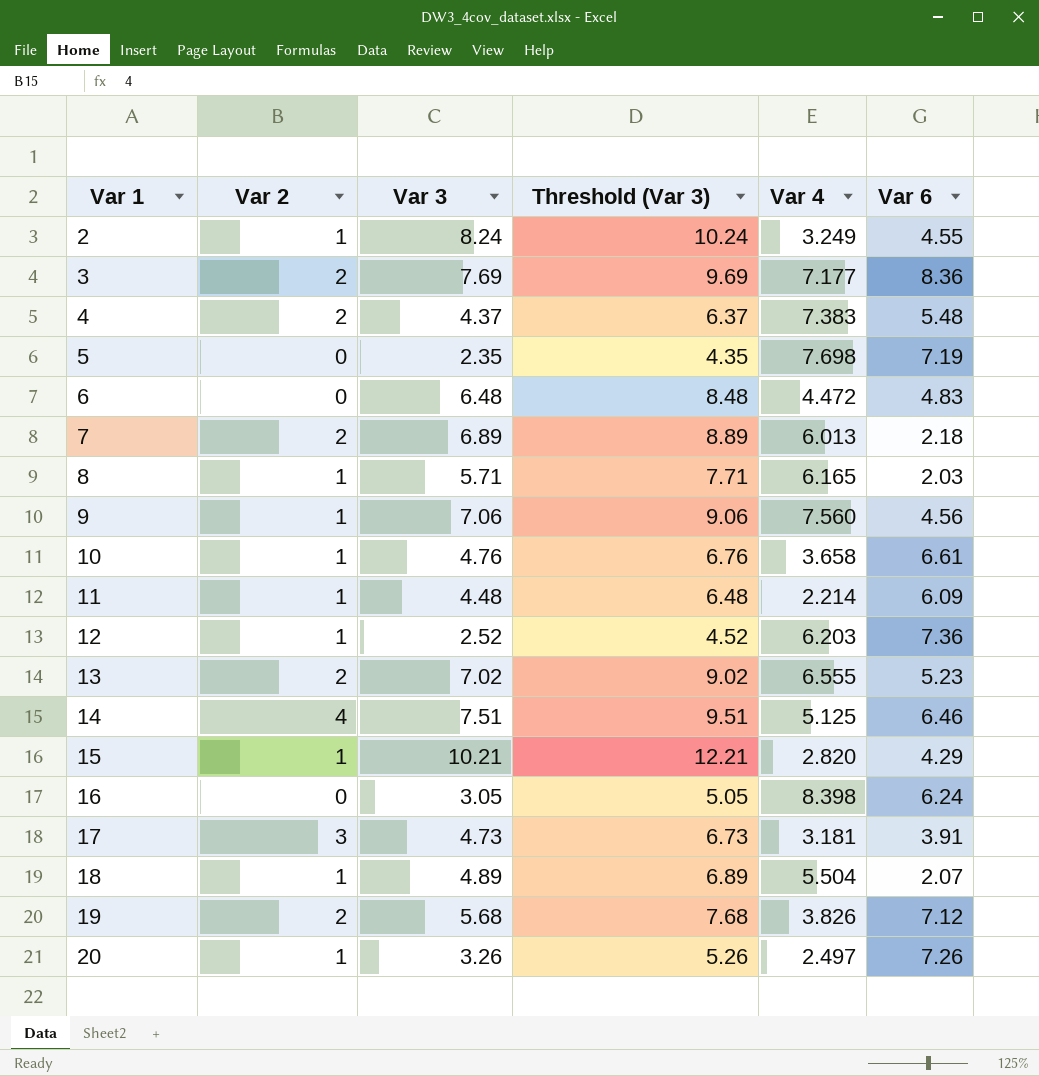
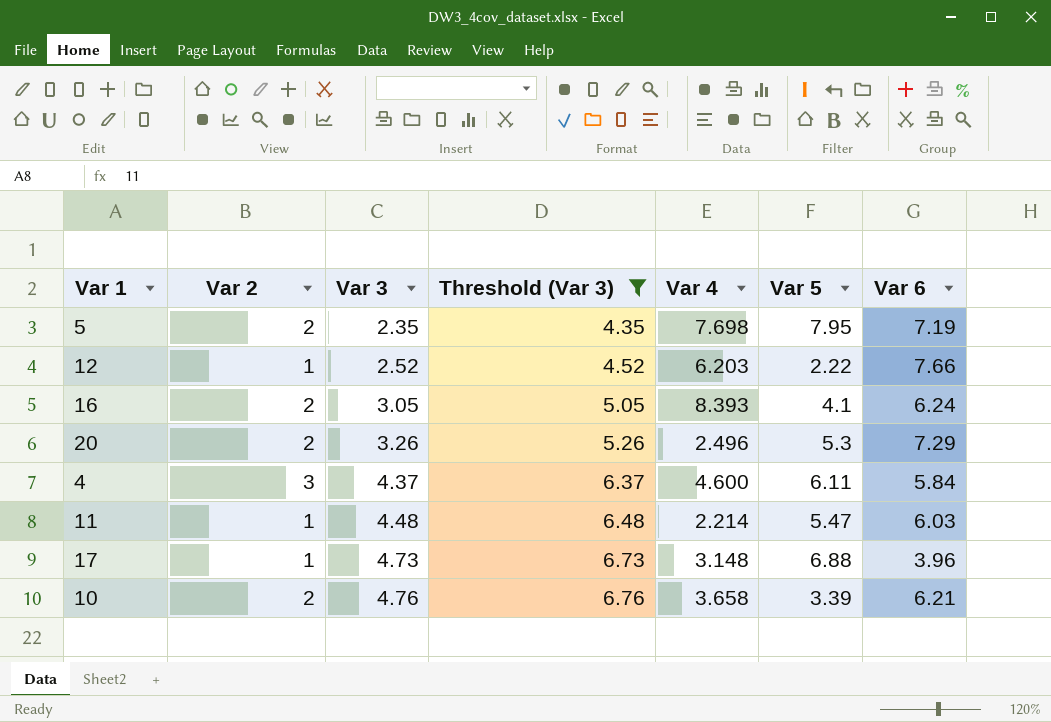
filter: none -> Threshold (Var 3) <= 6.76
row order: Var 1 ascending -> Var 3 ascending
column Var 5 | position: none -> 6
5 | Var 2: 0 -> 2
12 | Var 6: 7.36 -> 7.66
16 | Var 2: 0 -> 2
16 | Var 4: 8.398 -> 8.393
20 | Var 2: 1 -> 2
20 | Var 4: 2.497 -> 2.496
20 | Var 6: 7.26 -> 7.29
4 | Var 2: 2 -> 3
4 | Var 4: 7.383 -> 4.600
4 | Var 6: 5.48 -> 5.84
11 | Var 6: 6.09 -> 6.03
17 | Var 2: 3 -> 1
17 | Var 4: 3.181 -> 3.148
17 | Var 6: 3.91 -> 3.96
10 | Var 2: 1 -> 2
10 | Var 6: 6.61 -> 6.21

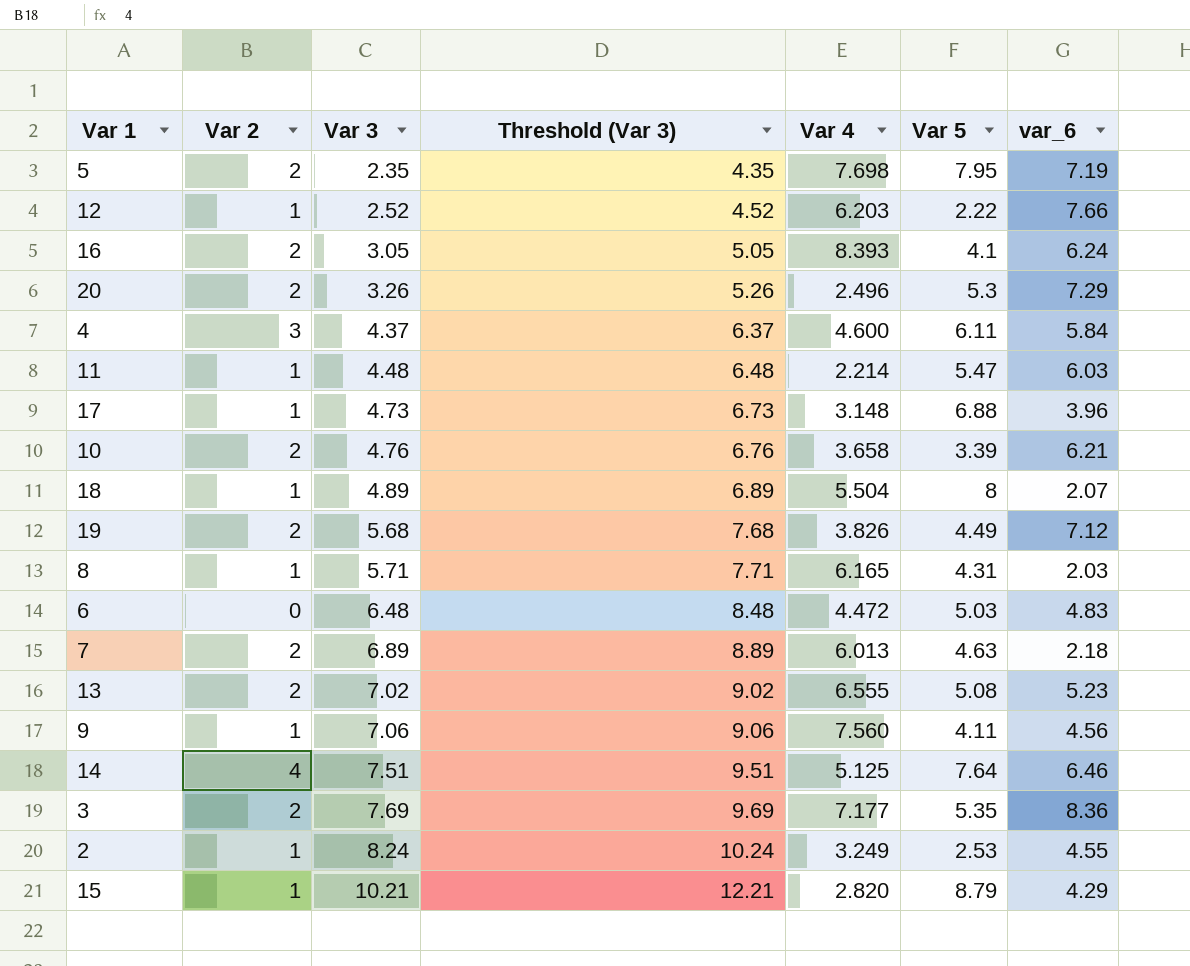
filter: Threshold (Var 3) <= 6.76 -> none
column name: Var 6 -> var_6

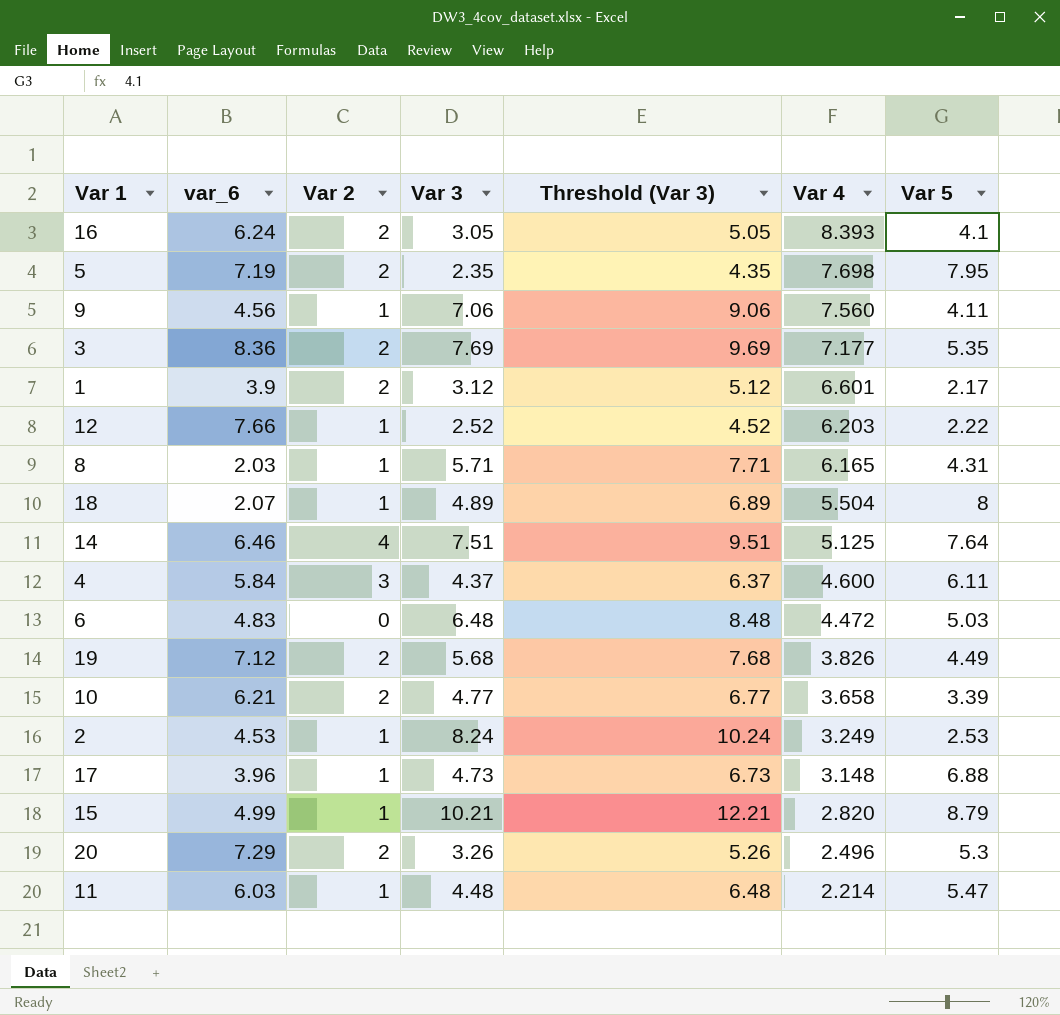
row order: Var 3 ascending -> Var 4 descending
column var_6 | position: 7 -> 2
row 7: 2 | 6.89 | 8.89 | 6.013 | 4.63 | 2.18 -> none
row 13: 2 | 7.02 | 9.02 | 6.555 | 5.08 | 5.23 -> none
row 1: none -> 3.9 | 2 | 3.12 | 5.12 | 6.601 | 2.17
10 | Var 3: 4.76 -> 4.77
10 | Threshold (Var 3): 6.76 -> 6.77
2 | var_6: 4.55 -> 4.53
15 | var_6: 4.29 -> 4.99

